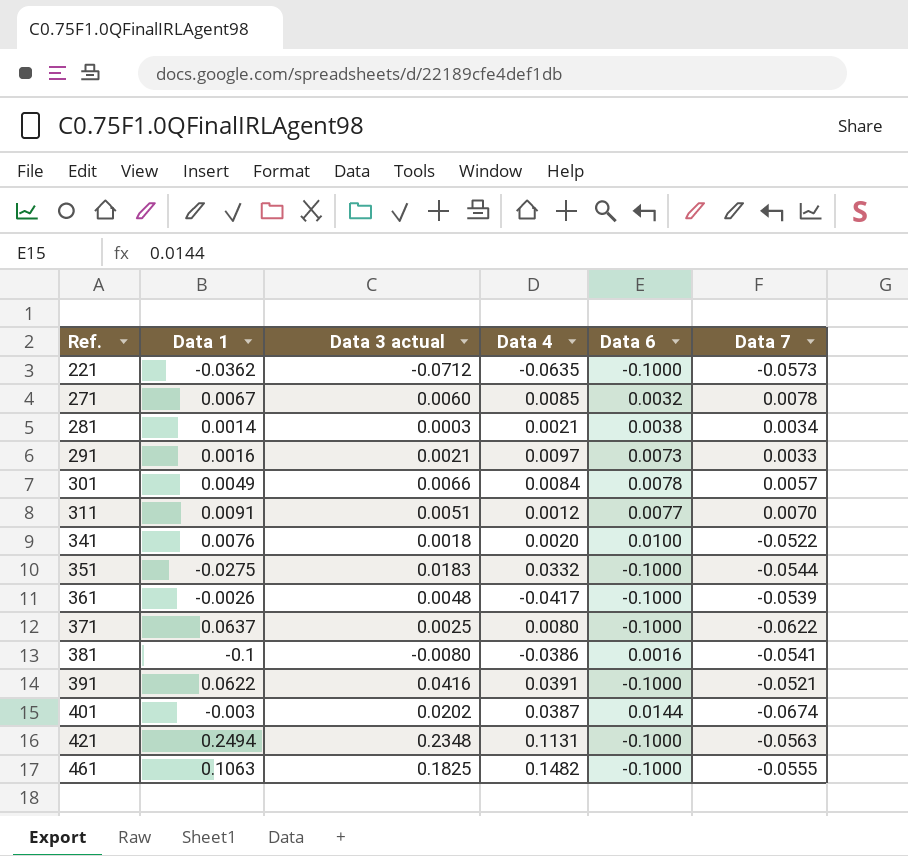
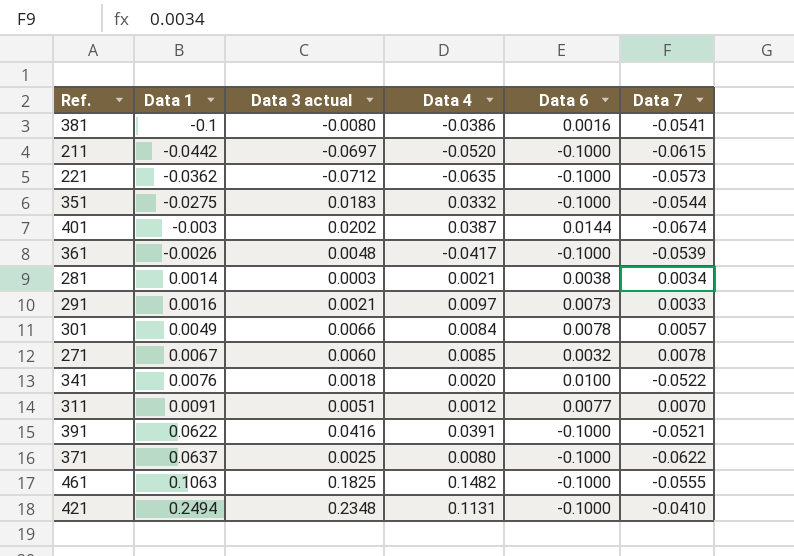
row order: Ref. ascending -> Data 1 ascending
row 211: none -> -0.0442 | -0.0697 | -0.0520 | -0.1000 | -0.0615
421 | Data 7: -0.0563 -> -0.0410

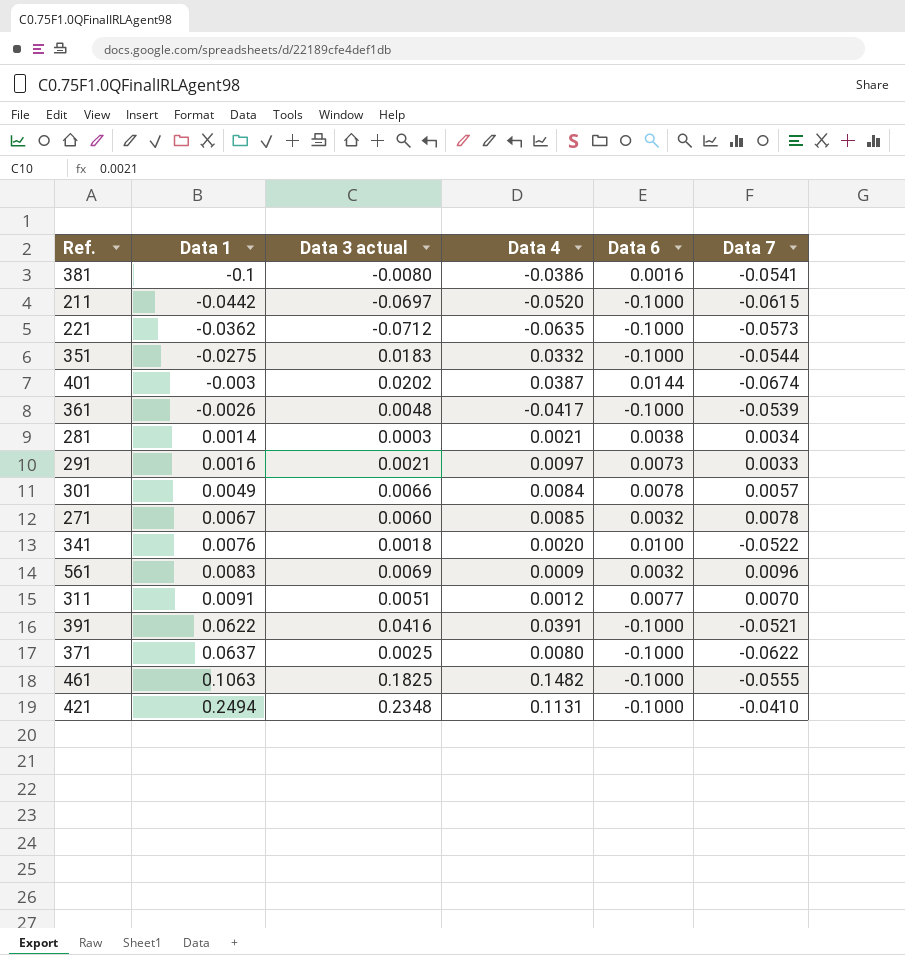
row 561: none -> 0.0083 | 0.0069 | 0.0009 | 0.0032 | 0.0096

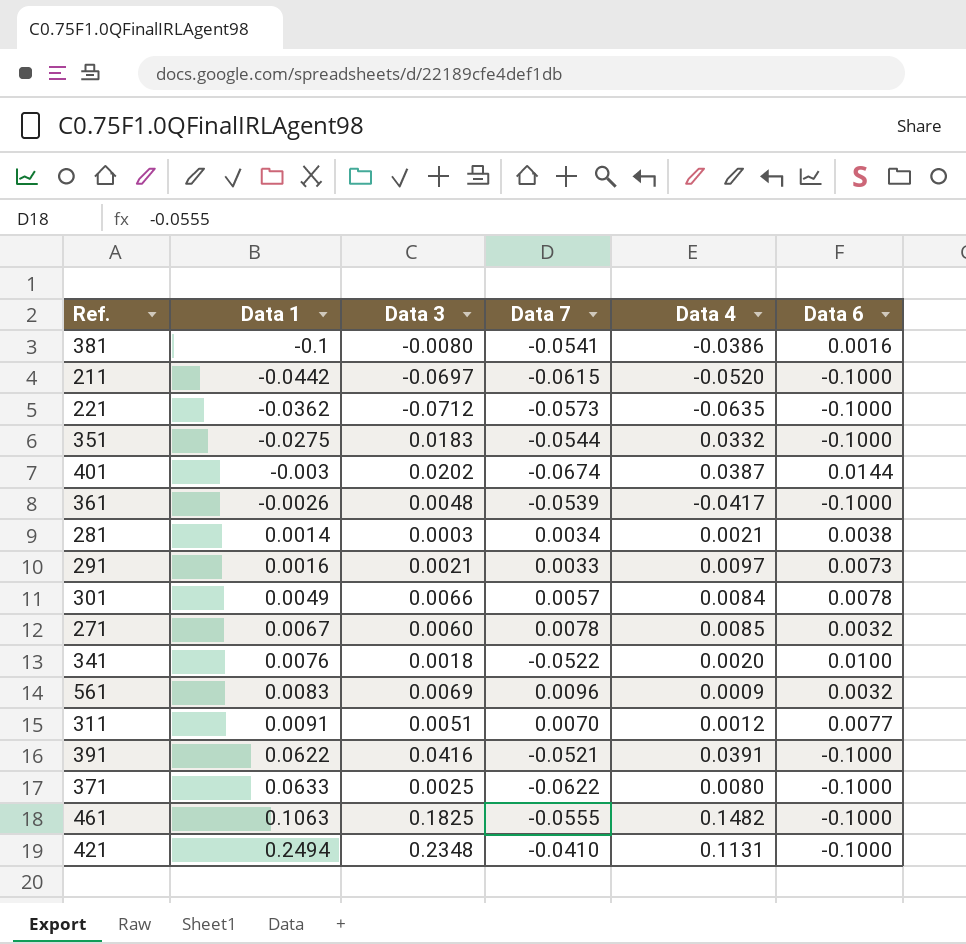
column name: Data 3 actual -> Data 3
column Data 7 | position: 6 -> 4
371 | Data 1: 0.0637 -> 0.0633

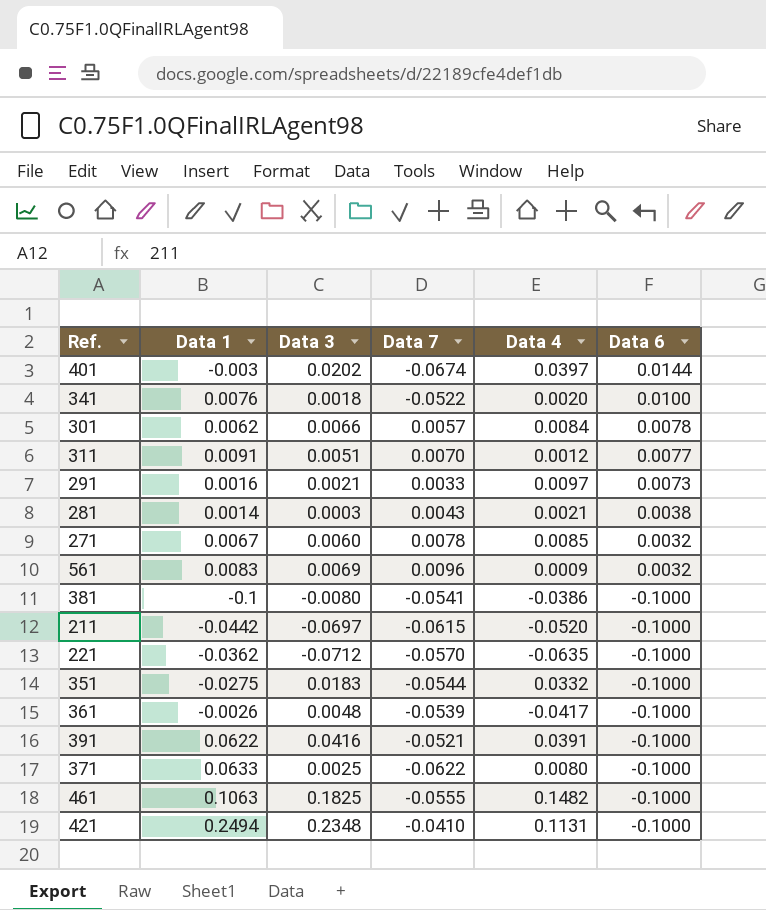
row order: Data 1 ascending -> Data 6 descending
401 | Data 4: 0.0387 -> 0.0397
301 | Data 1: 0.0049 -> 0.0062
281 | Data 7: 0.0034 -> 0.0043
381 | Data 6: 0.0016 -> -0.1000
221 | Data 7: -0.0573 -> -0.0570

